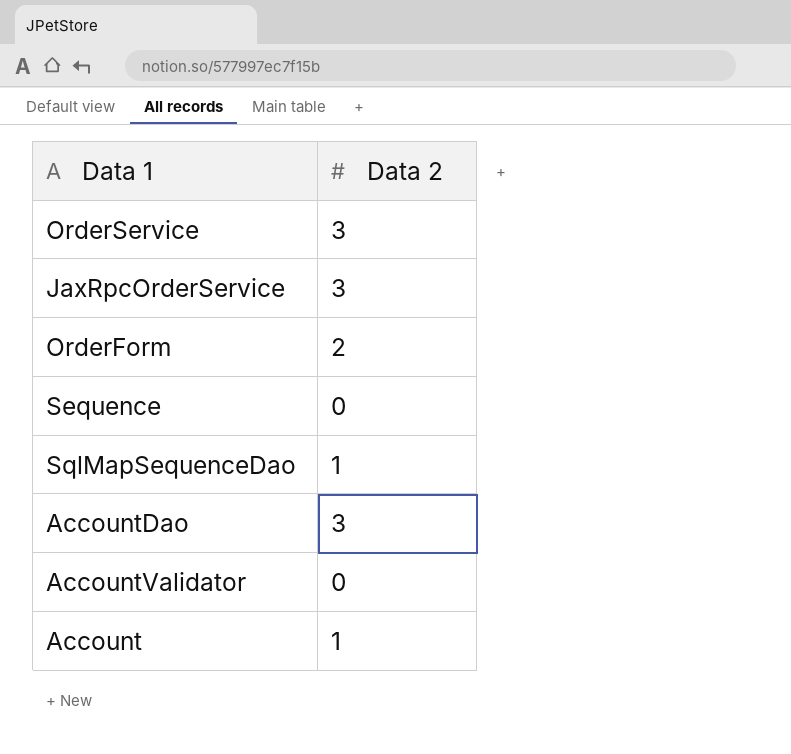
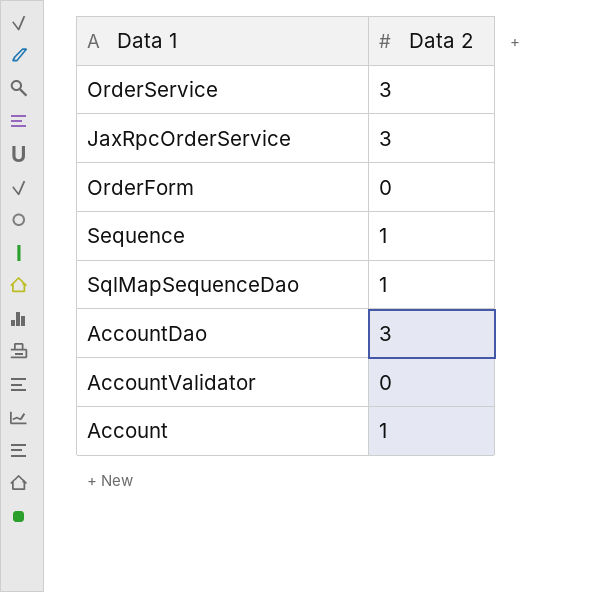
OrderForm | Data 2: 2 -> 0
Sequence | Data 2: 0 -> 1

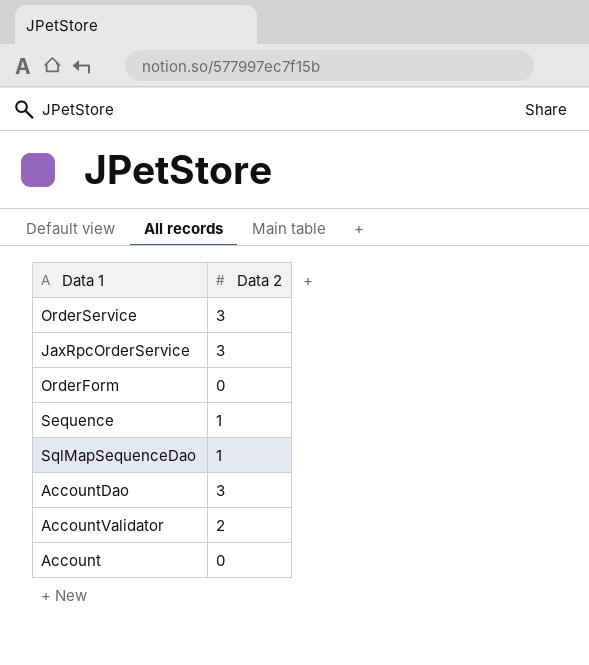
AccountValidator | Data 2: 0 -> 2
Account | Data 2: 1 -> 0

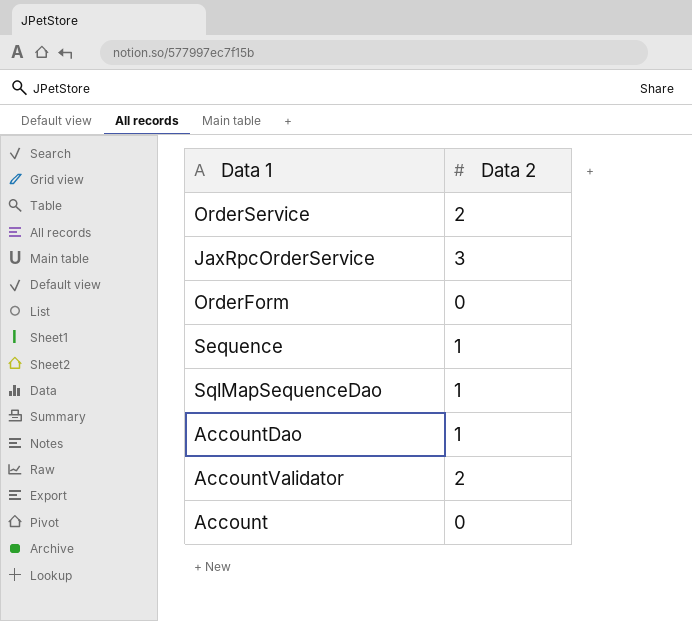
OrderService | Data 2: 3 -> 2
AccountDao | Data 2: 3 -> 1

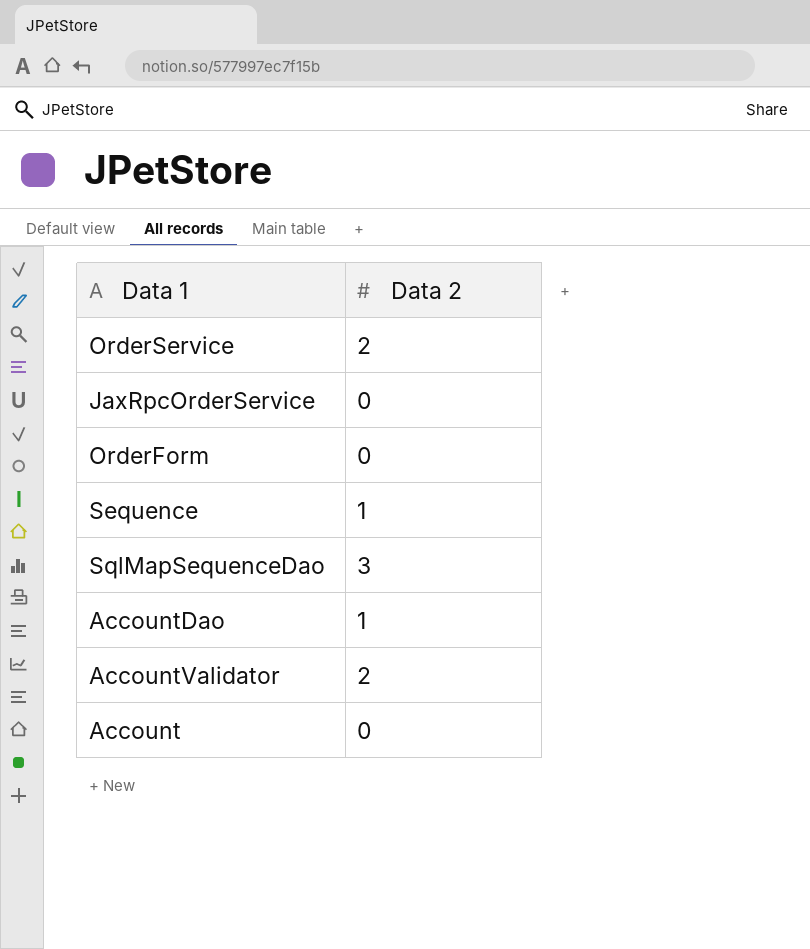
JaxRpcOrderService | Data 2: 3 -> 0
SqlMapSequenceDao | Data 2: 1 -> 3

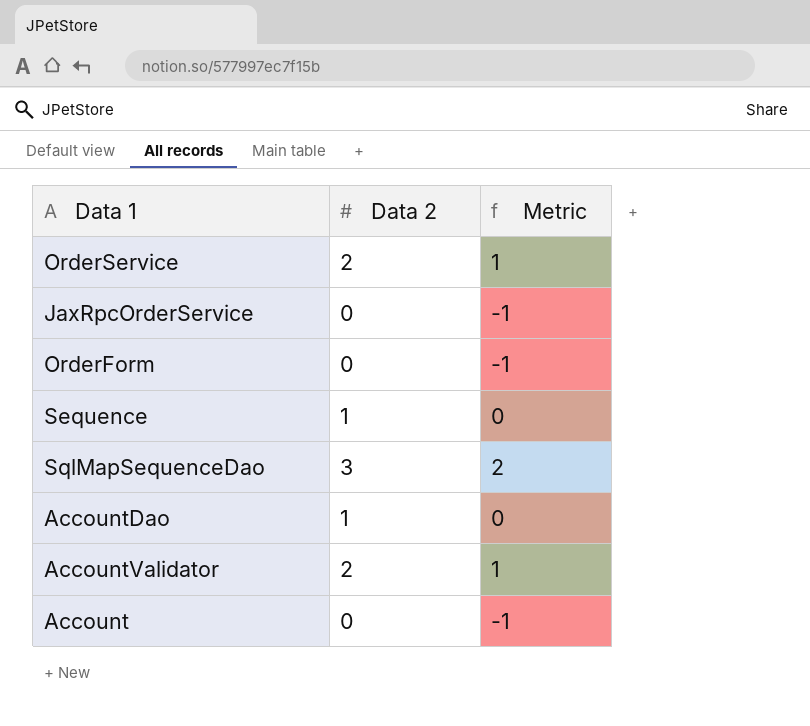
column Metric | formula: none -> [Data 2] - 1

